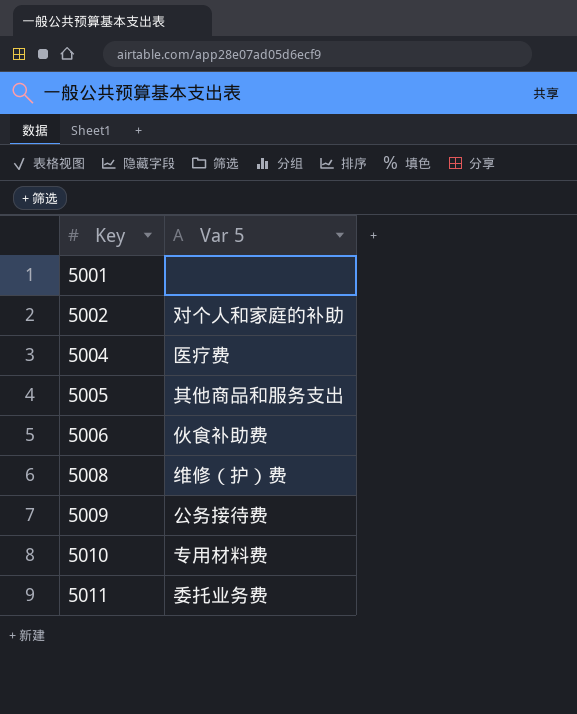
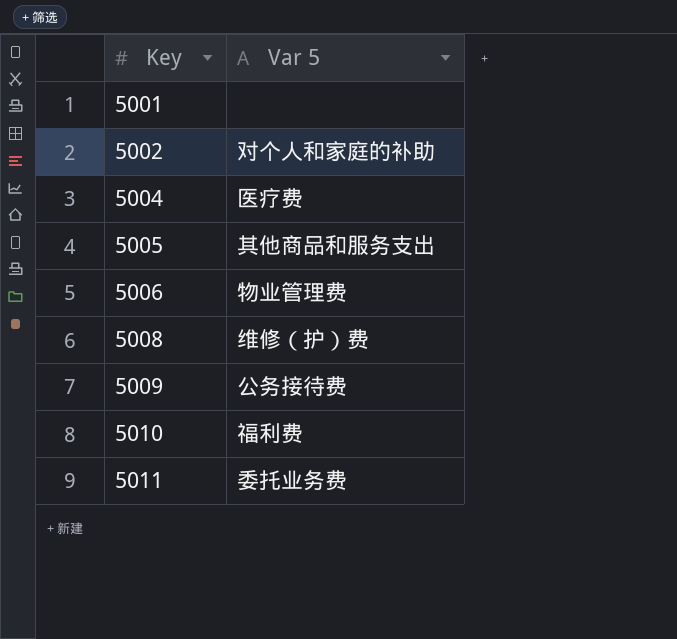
5006 | Var 5: 伙食补助费 -> 物业管理费
5010 | Var 5: 专用材料费 -> 福利费

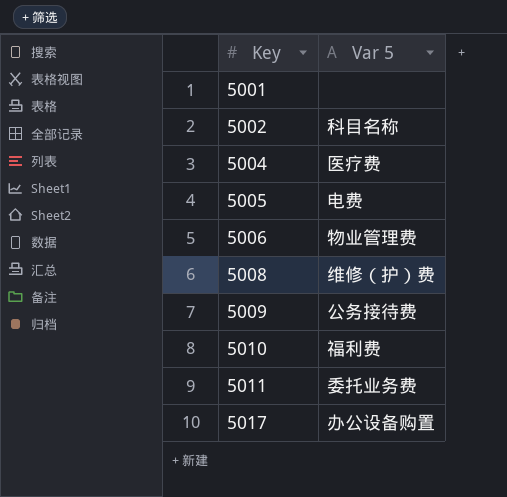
5002 | Var 5: 对个人和家庭的补助 -> 科目名称
5005 | Var 5: 其他商品和服务支出 -> 电费
row 5017: none -> 办公设备购置

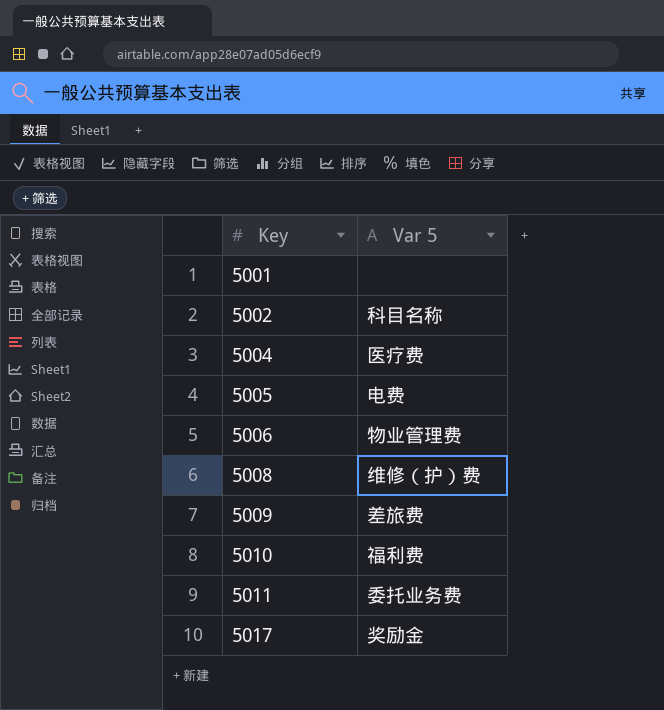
5009 | Var 5: 公务接待费 -> 差旅费
5017 | Var 5: 办公设备购置 -> 奖励金

